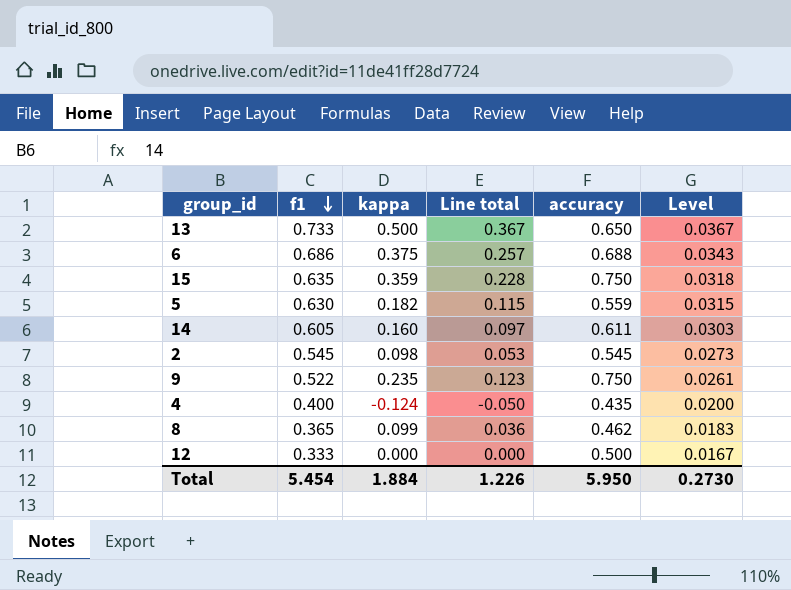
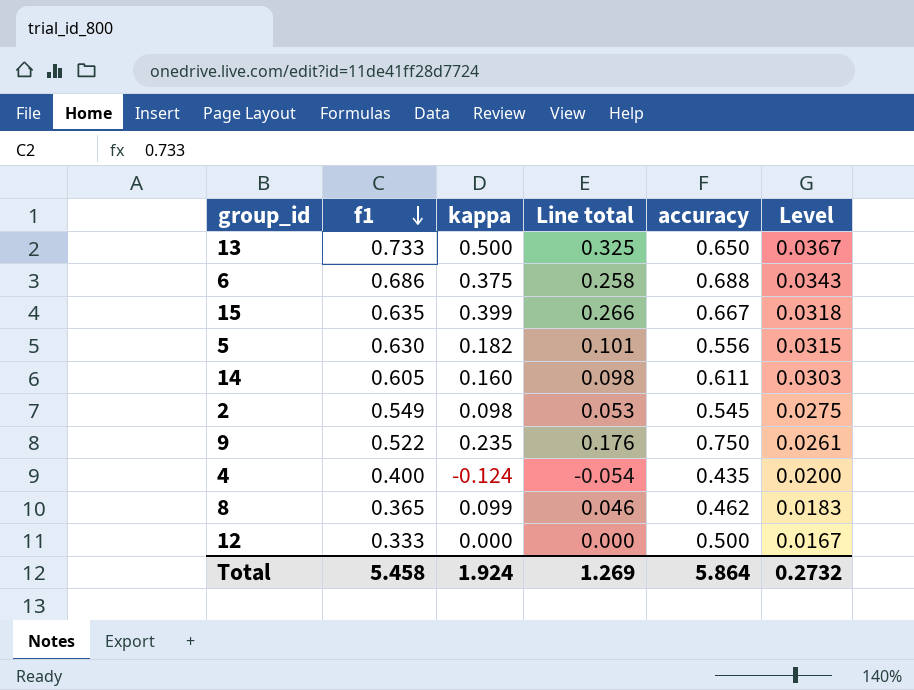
column Line total | formula: [f1] * [kappa] -> [kappa] * [accuracy]
15 | kappa: 0.359 -> 0.399
15 | accuracy: 0.750 -> 0.667
5 | accuracy: 0.559 -> 0.556
2 | f1: 0.545 -> 0.549
2 | Level: 0.0273 -> 0.0275
Total | f1: 5.454 -> 5.458
Total | kappa: 1.884 -> 1.924
Total | Line total: 1.226 -> 1.269
Total | accuracy: 5.950 -> 5.864
Total | Level: 0.2730 -> 0.2732

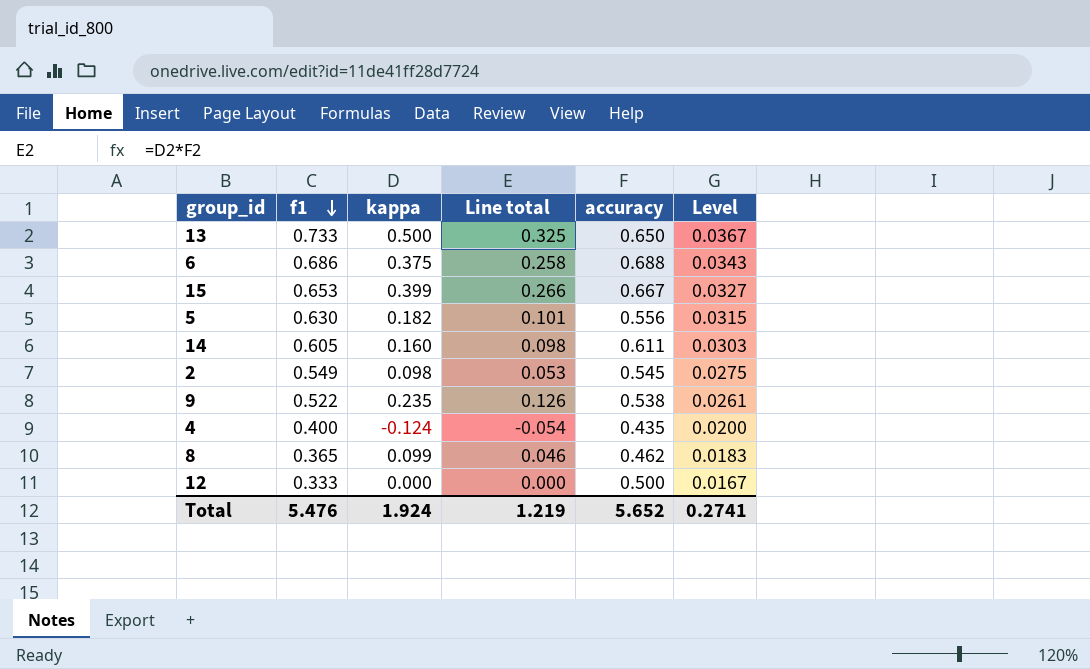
15 | f1: 0.635 -> 0.653
15 | Level: 0.0318 -> 0.0327
9 | Line total: 0.176 -> 0.126
9 | accuracy: 0.750 -> 0.538
Total | f1: 5.458 -> 5.476
Total | Line total: 1.269 -> 1.219
Total | accuracy: 5.864 -> 5.652
Total | Level: 0.2732 -> 0.2741

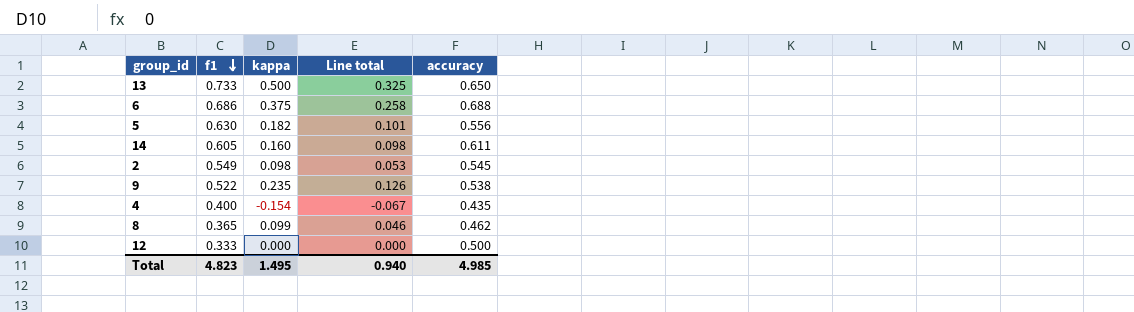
column Level | formula: [f1] * 0.05 -> none
row 15: 0.653 | 0.399 | 0.266 | 0.667 | 0.0327 -> none
4 | kappa: -0.124 -> -0.154
4 | Line total: -0.054 -> -0.067
Total | f1: 5.476 -> 4.823
Total | kappa: 1.924 -> 1.495
Total | Line total: 1.219 -> 0.940
Total | accuracy: 5.652 -> 4.985

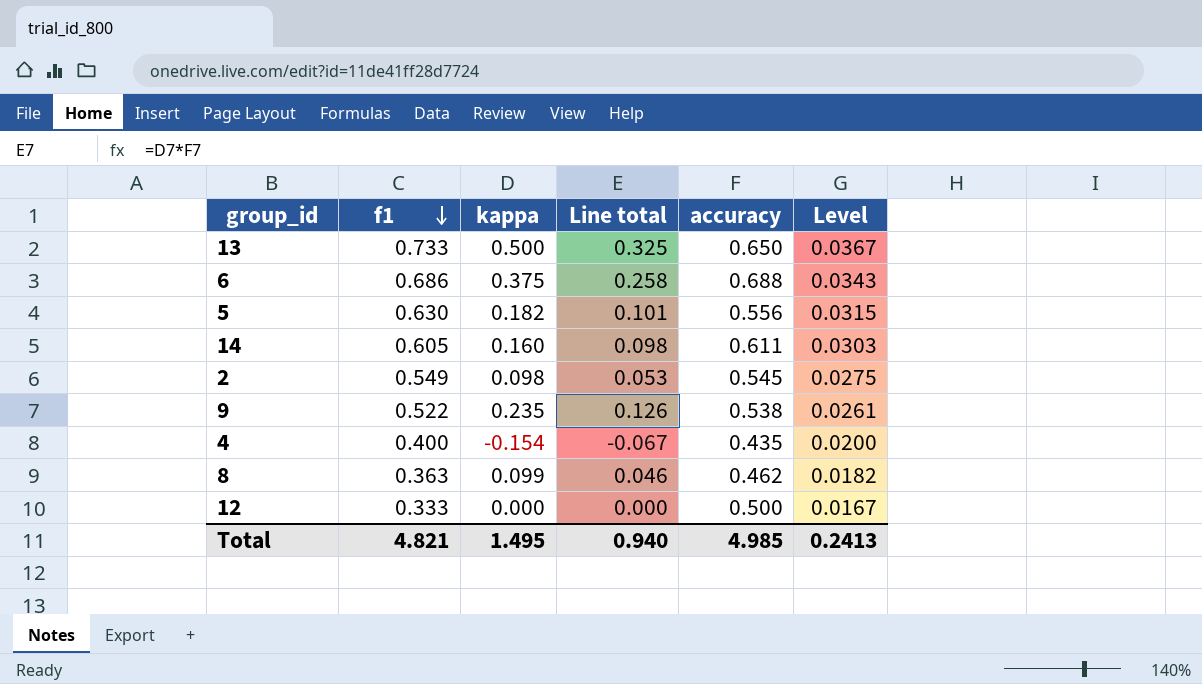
column Level | formula: none -> [f1] * 0.05
8 | f1: 0.365 -> 0.363
Total | f1: 4.823 -> 4.821

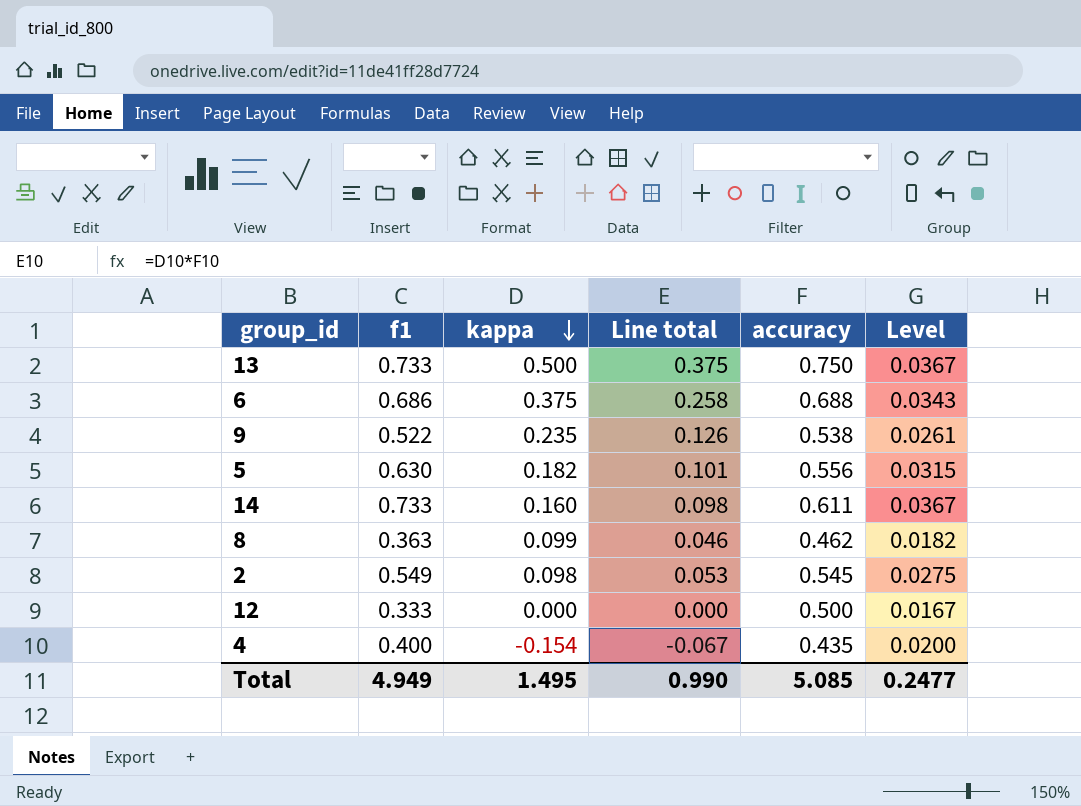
row order: f1 descending -> kappa descending
13 | Line total: 0.325 -> 0.375
13 | accuracy: 0.650 -> 0.750
14 | f1: 0.605 -> 0.733
14 | Level: 0.0303 -> 0.0367
Total | f1: 4.821 -> 4.949
Total | Line total: 0.940 -> 0.990
Total | accuracy: 4.985 -> 5.085
Total | Level: 0.2413 -> 0.2477

